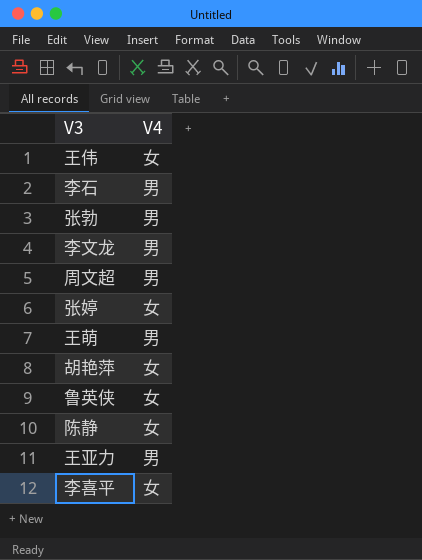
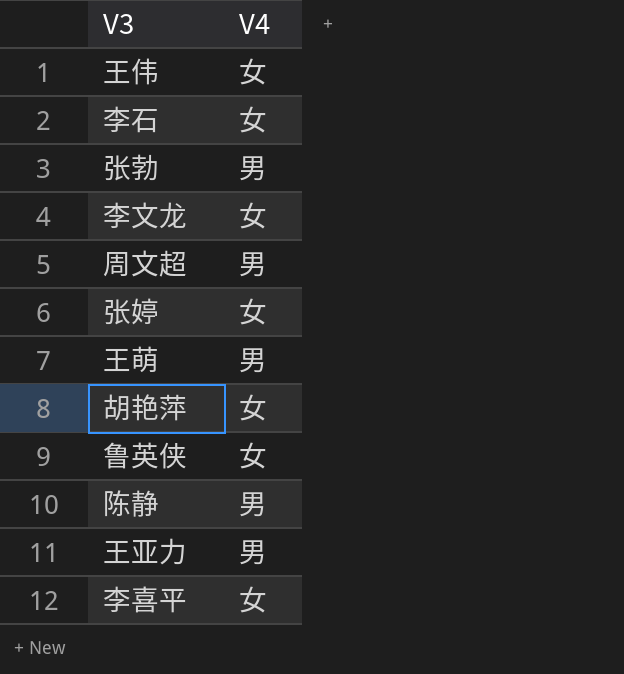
李石 | V4: 男 -> 女
李文龙 | V4: 男 -> 女
陈静 | V4: 女 -> 男

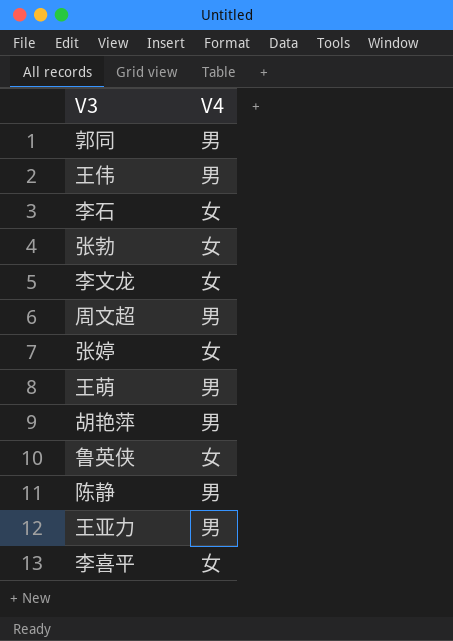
row 郭同: none -> 男
王伟 | V4: 女 -> 男
张勃 | V4: 男 -> 女
胡艳萍 | V4: 女 -> 男

